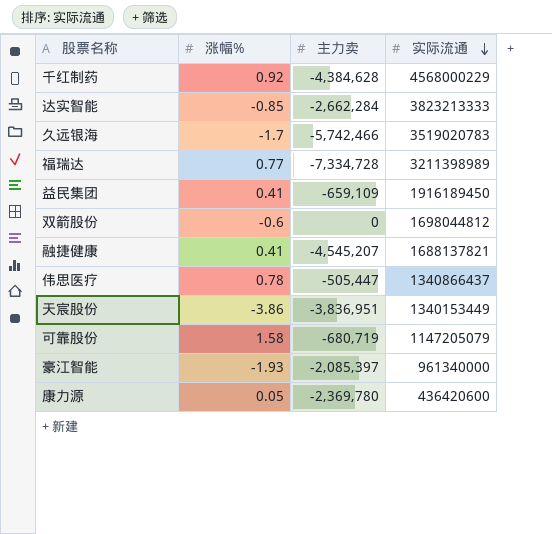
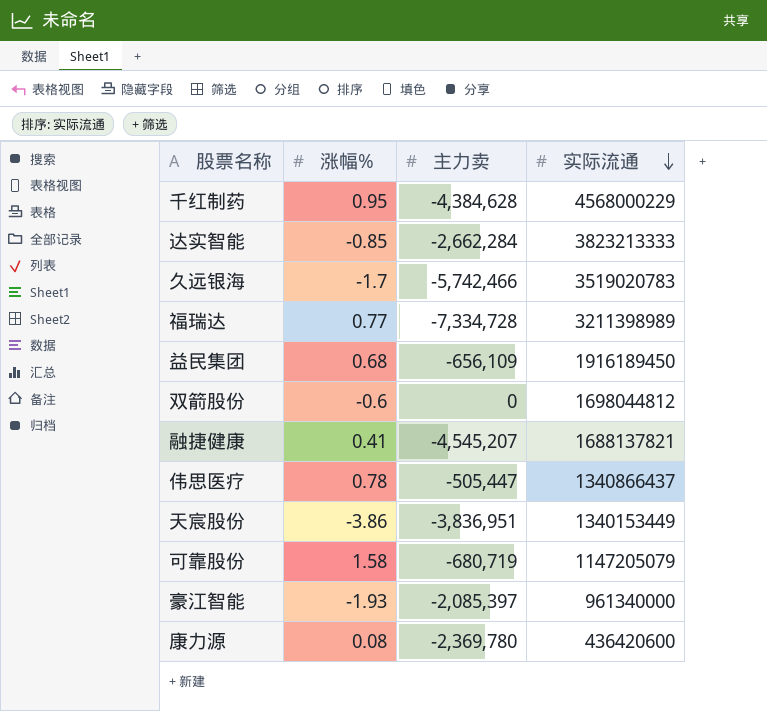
千红制药 | 涨幅%: 0.92 -> 0.95
益民集团 | 涨幅%: 0.41 -> 0.68
益民集团 | 主力卖: -659,109 -> -656,109
康力源 | 涨幅%: 0.05 -> 0.08

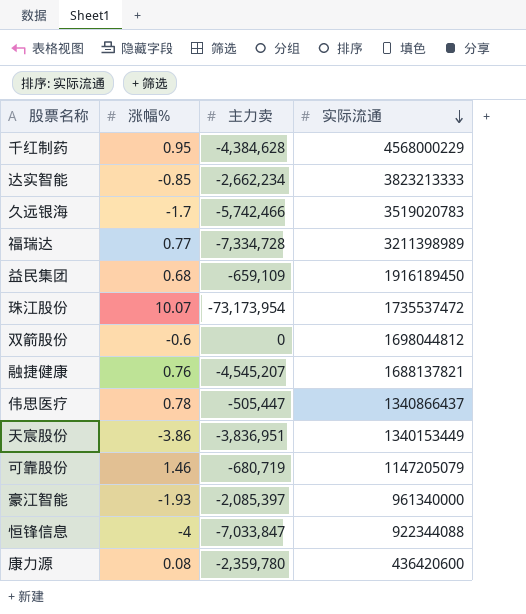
达实智能 | 主力卖: -2,662,284 -> -2,662,234
益民集团 | 主力卖: -656,109 -> -659,109
row 珠江股份: none -> 10.07 | -73,173,954 | 1735537472
融捷健康 | 涨幅%: 0.41 -> 0.76
可靠股份 | 涨幅%: 1.58 -> 1.46
row 恒锋信息: none -> -4 | -7,033,847 | 922344088
康力源 | 主力卖: -2,369,780 -> -2,359,780

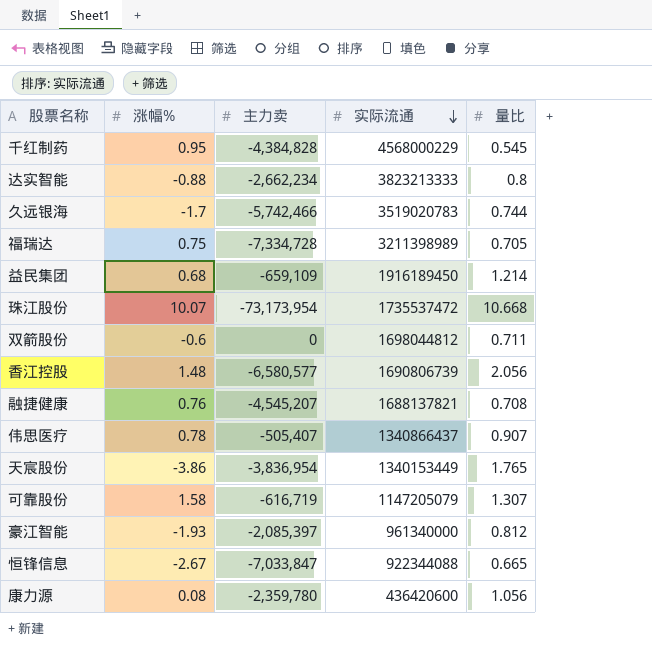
column 量比 | position: none -> 5
千红制药 | 主力卖: -4,384,628 -> -4,384,828
达实智能 | 涨幅%: -0.85 -> -0.88
福瑞达 | 涨幅%: 0.77 -> 0.75
row 香江控股: none -> 1.48 | -6,580,577 | 1690806739 | 2.056
伟思医疗 | 主力卖: -505,447 -> -505,407
天宸股份 | 主力卖: -3,836,951 -> -3,836,954
可靠股份 | 涨幅%: 1.46 -> 1.58
可靠股份 | 主力卖: -680,719 -> -616,719
恒锋信息 | 涨幅%: -4 -> -2.67

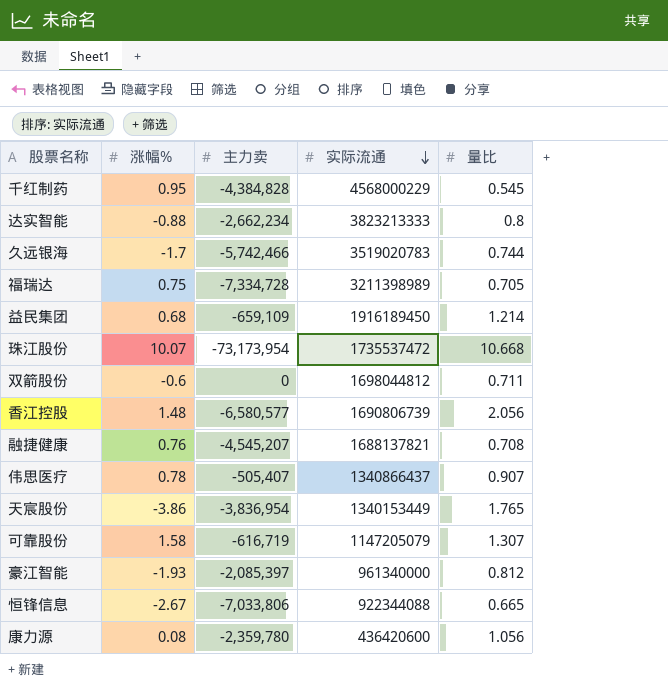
恒锋信息 | 主力卖: -7,033,847 -> -7,033,806

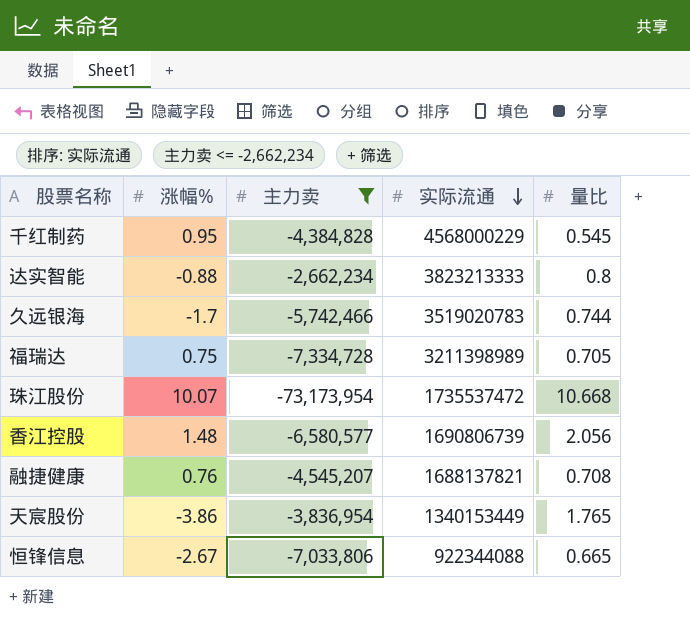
filter: none -> 主力卖 <= -2,662,234

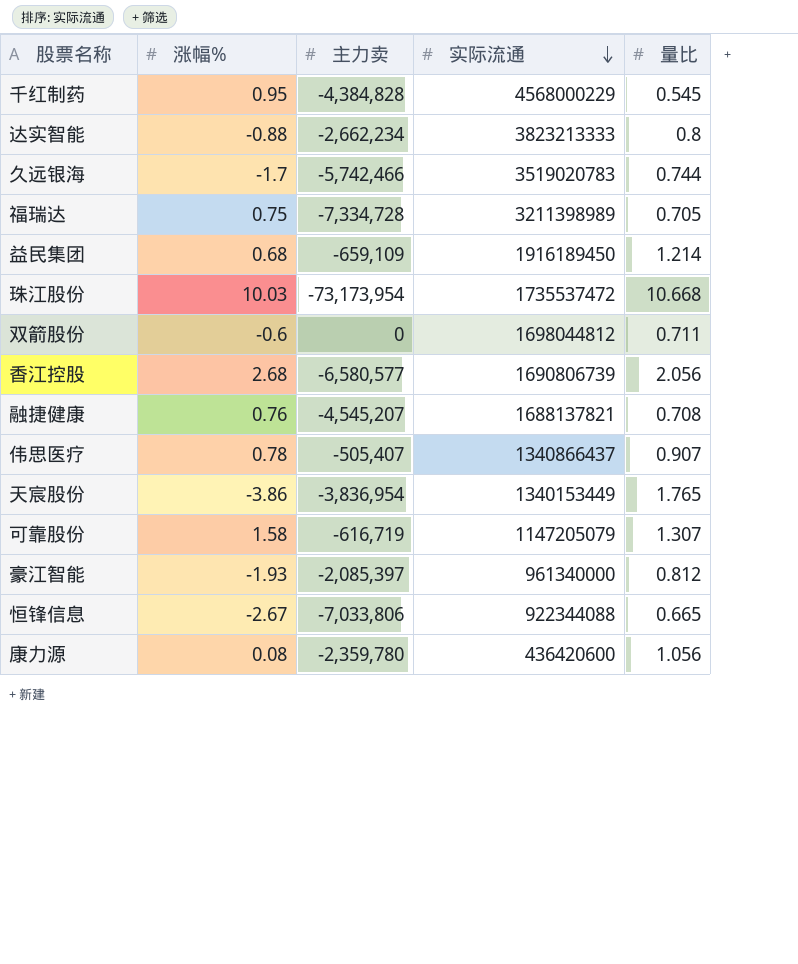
filter: 主力卖 <= -2,662,234 -> none
珠江股份 | 涨幅%: 10.07 -> 10.03
香江控股 | 涨幅%: 1.48 -> 2.68

